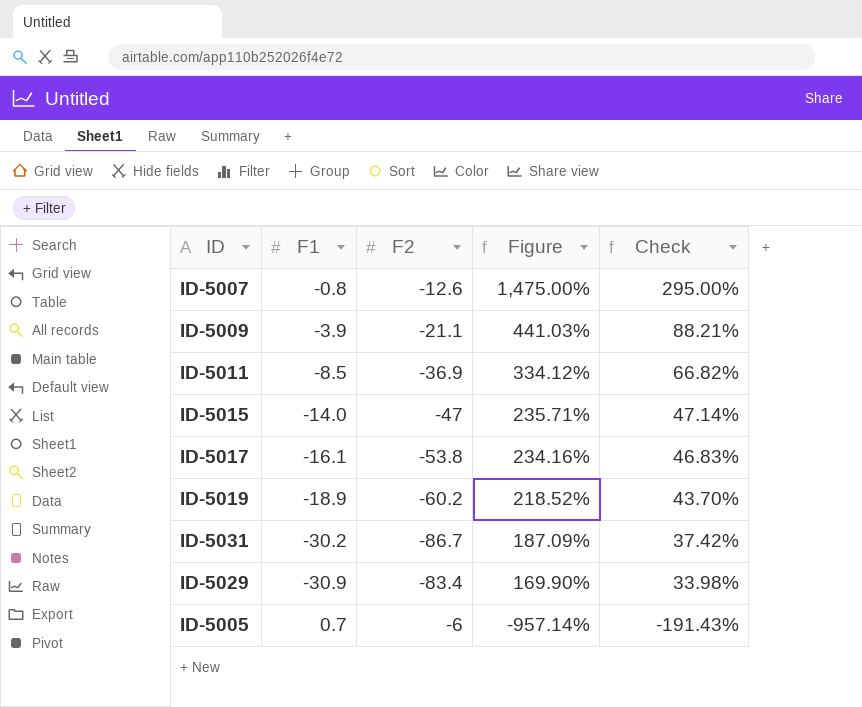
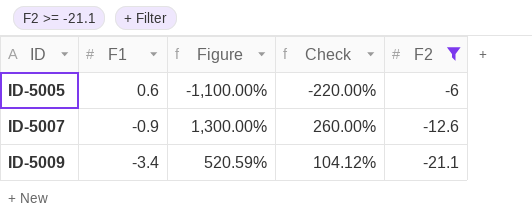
filter: none -> F2 >= -21.1
row order: Figure descending -> ID ascending
column F2 | position: 3 -> 5
ID-5005 | F1: 0.7 -> 0.6
ID-5005 | Figure: -957.14% -> -1,100.00%
ID-5005 | Check: -191.43% -> -220.00%
ID-5007 | F1: -0.8 -> -0.9
ID-5007 | Figure: 1,475.00% -> 1,300.00%
ID-5007 | Check: 295.00% -> 260.00%
ID-5009 | F1: -3.9 -> -3.4
ID-5009 | Figure: 441.03% -> 520.59%
ID-5009 | Check: 88.21% -> 104.12%

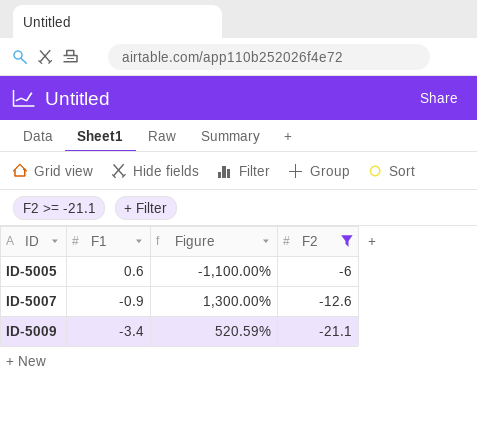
column Check | formula: [Figure] * 0.2 -> none

